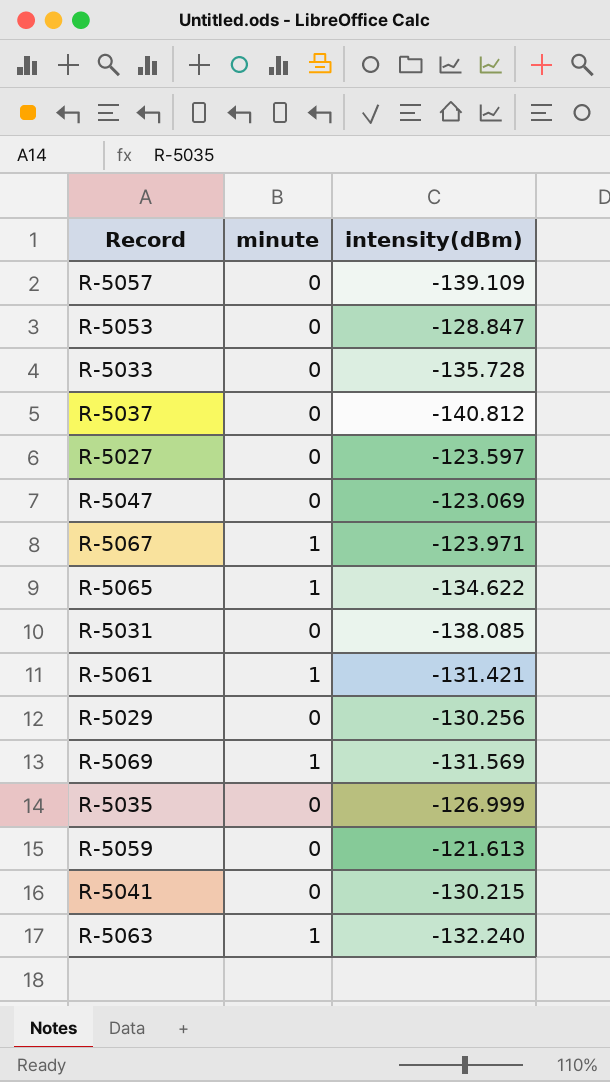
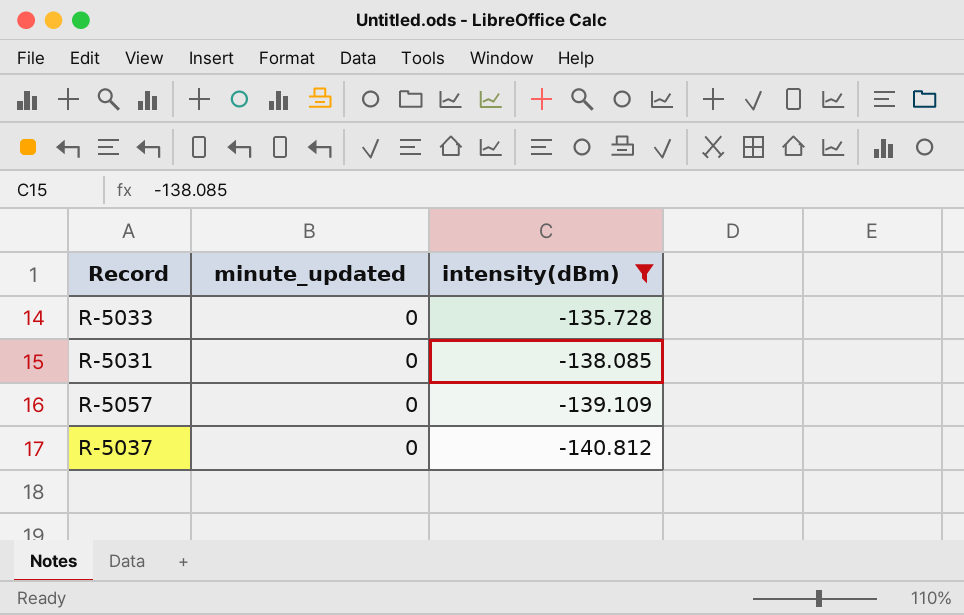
filter: none -> intensity(dBm) <= -135.728
row order: none -> intensity(dBm) descending
column name: minute -> minute_updated

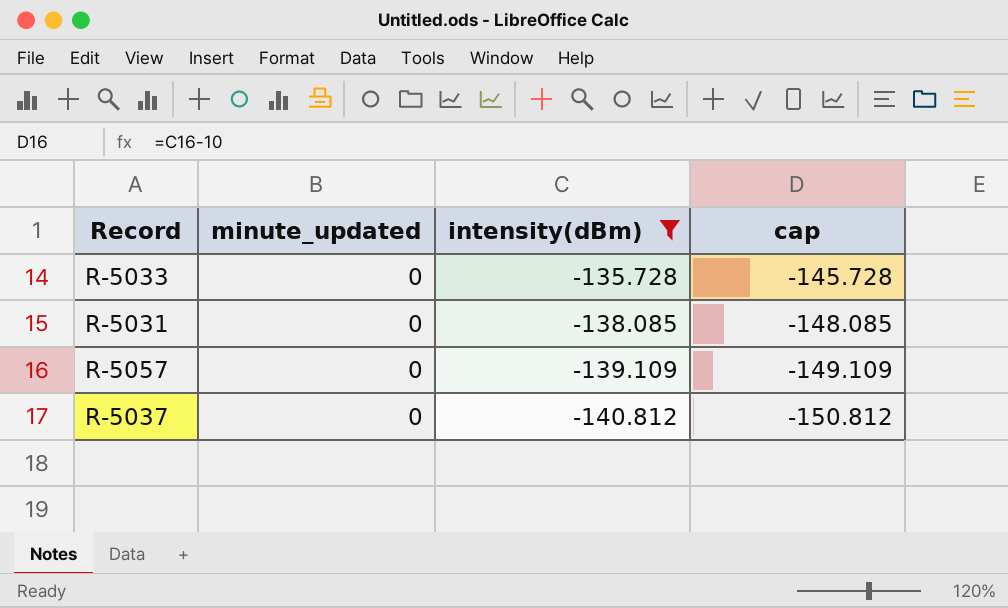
column cap | formula: none -> [intensity(dBm)] - 10

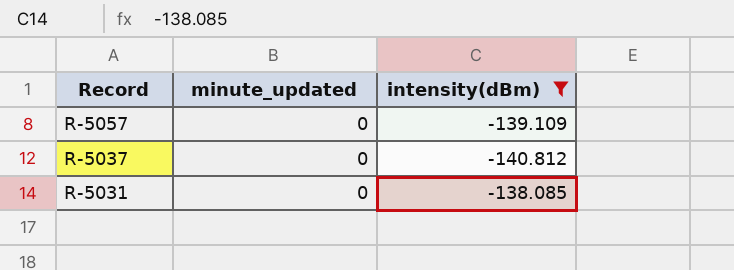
row order: intensity(dBm) descending -> Record descending
column cap | formula: [intensity(dBm)] - 10 -> none
row R-5033: 0 | -135.728 | -145.728 -> none

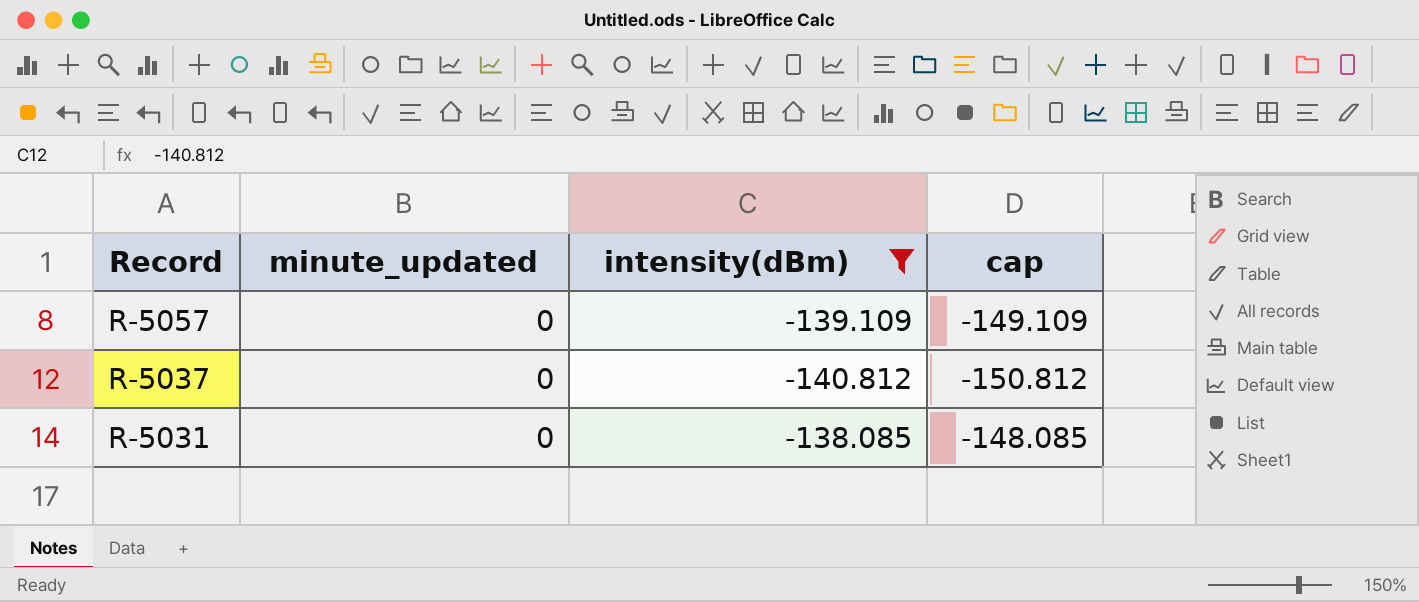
column cap | formula: none -> [intensity(dBm)] - 10

